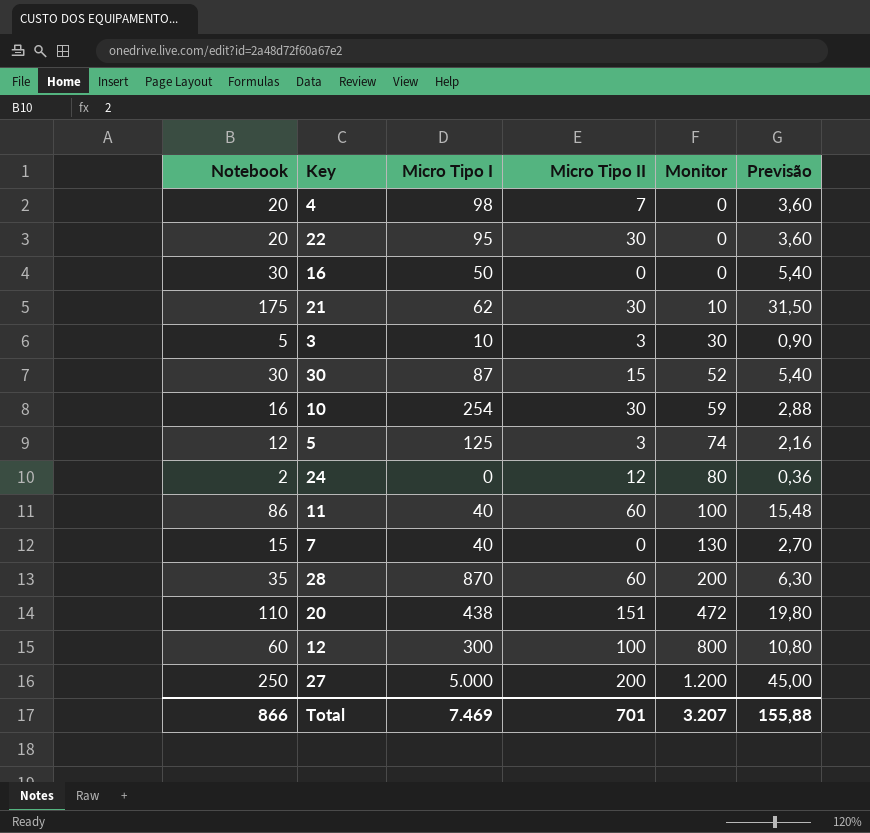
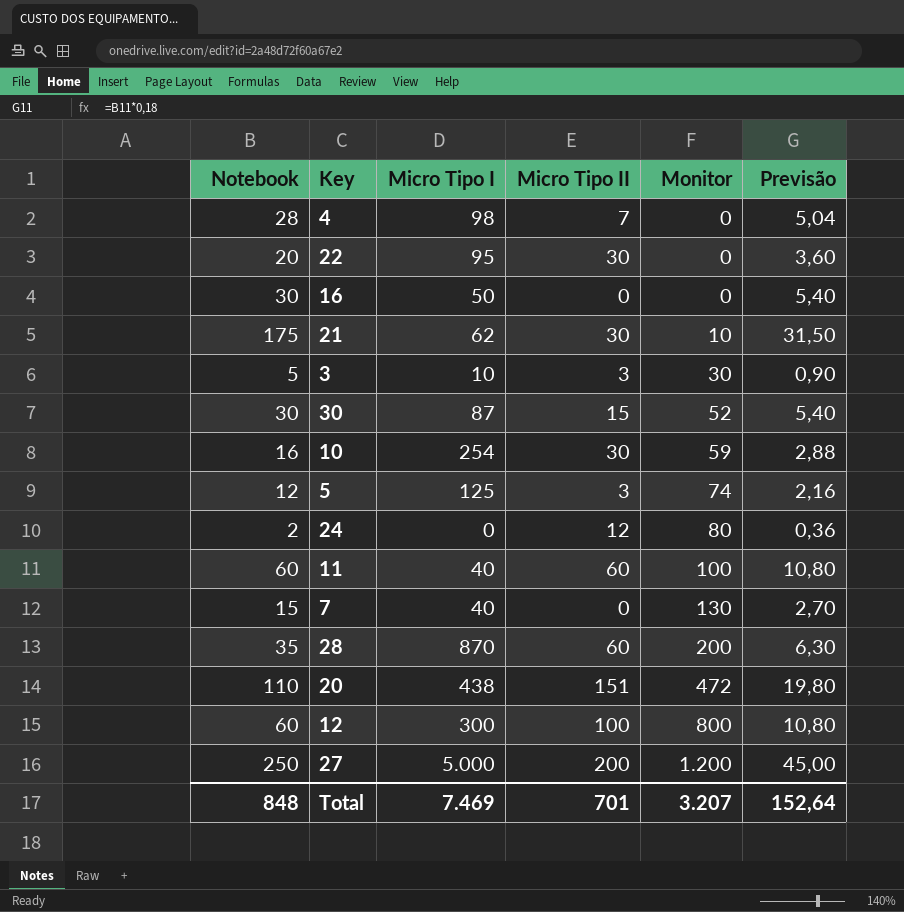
4 | Notebook: 20 -> 28
4 | Previsão: 3,60 -> 5,04
11 | Notebook: 86 -> 60
11 | Previsão: 15,48 -> 10,80
Total | Notebook: 866 -> 848
Total | Previsão: 155,88 -> 152,64

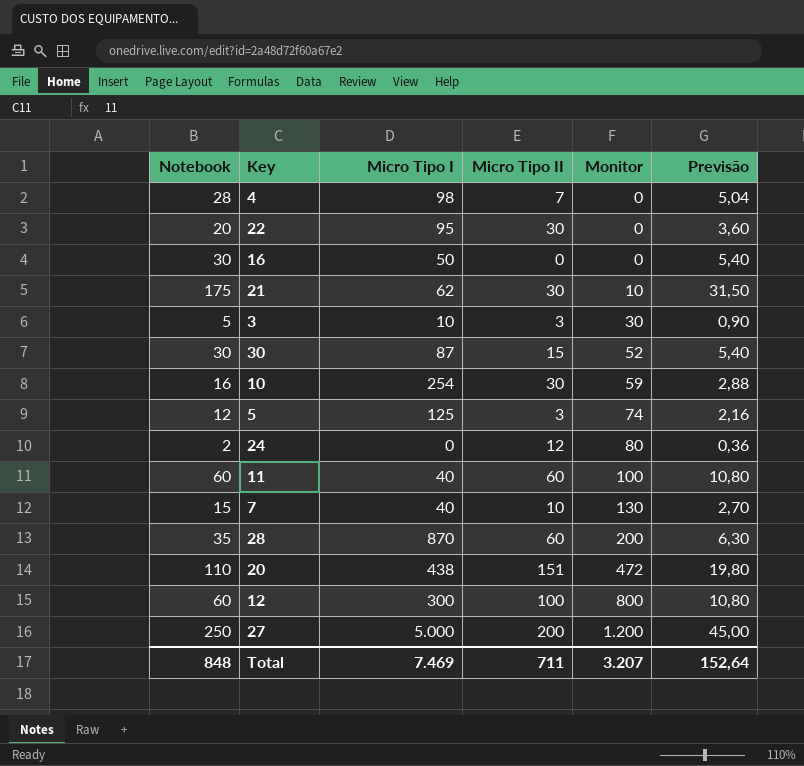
7 | Micro Tipo II: 0 -> 10
Total | Micro Tipo II: 701 -> 711

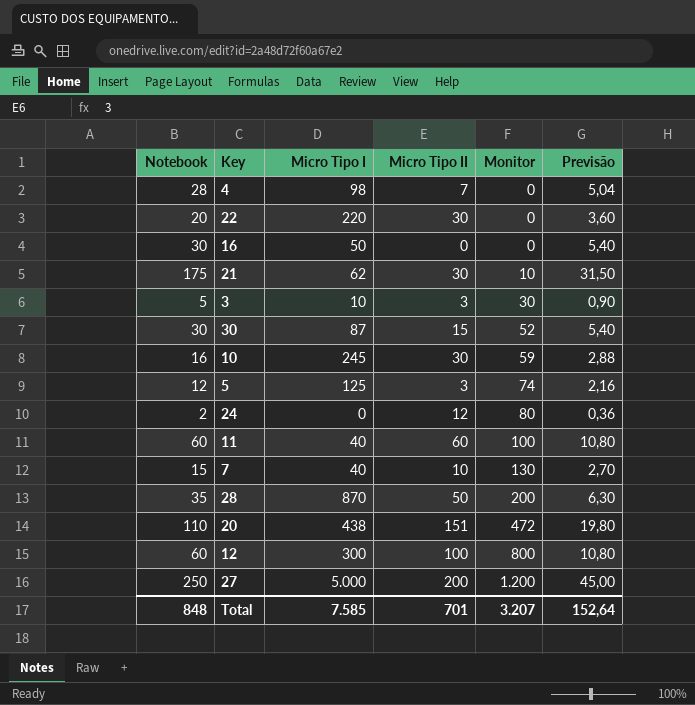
22 | Micro Tipo I: 95 -> 220
10 | Micro Tipo I: 254 -> 245
28 | Micro Tipo II: 60 -> 50
Total | Micro Tipo I: 7.469 -> 7.585
Total | Micro Tipo II: 711 -> 701

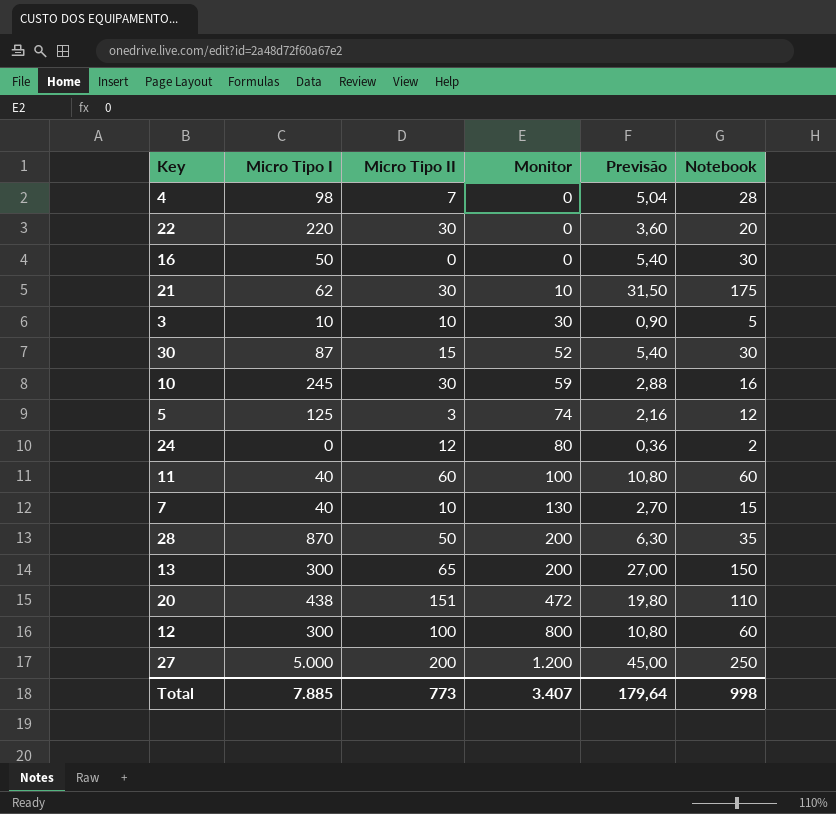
column Notebook | position: 1 -> 6
3 | Micro Tipo II: 3 -> 10
row 13: none -> 300 | 65 | 200 | 27,00 | 150
Total | Micro Tipo I: 7.585 -> 7.885
Total | Micro Tipo II: 701 -> 773
Total | Monitor: 3.207 -> 3.407
Total | Previsão: 152,64 -> 179,64
Total | Notebook: 848 -> 998

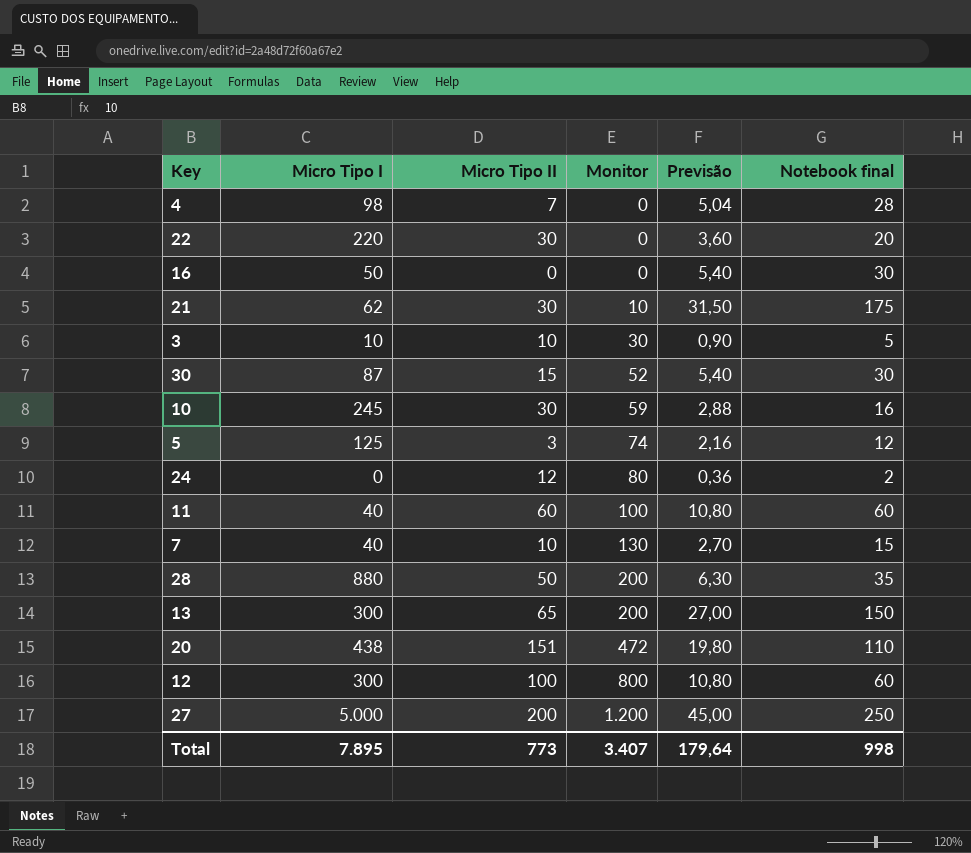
column name: Notebook -> Notebook final
28 | Micro Tipo I: 870 -> 880
Total | Micro Tipo I: 7.885 -> 7.895

